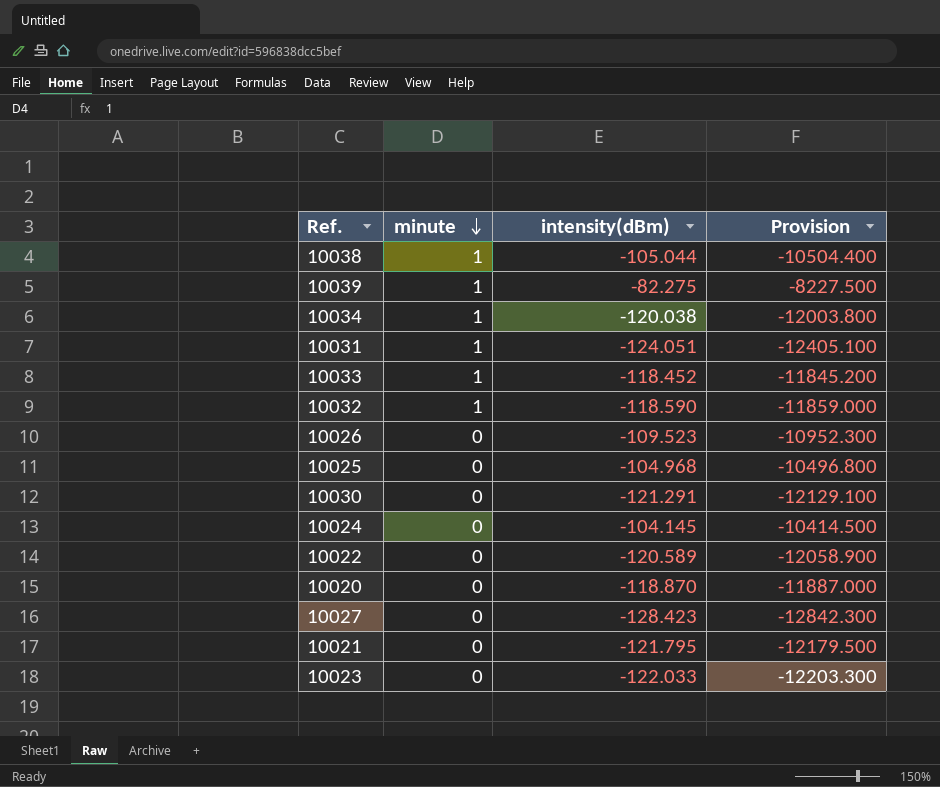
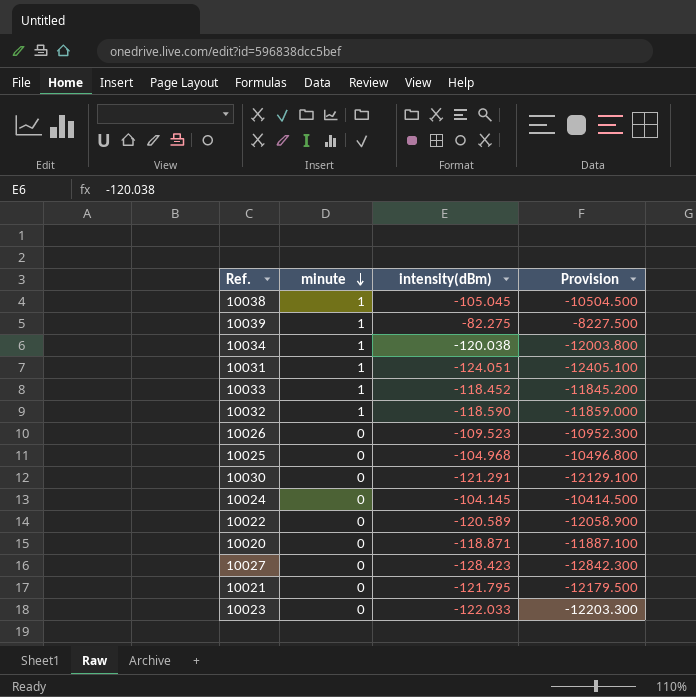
10038 | intensity(dBm): -105.044 -> -105.045
10038 | Provision: -10504.400 -> -10504.500
10020 | intensity(dBm): -118.870 -> -118.871
10020 | Provision: -11887.000 -> -11887.100

